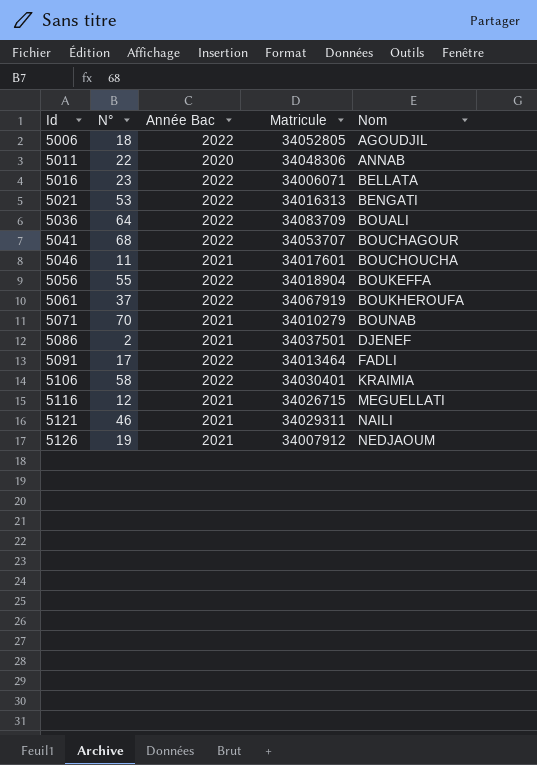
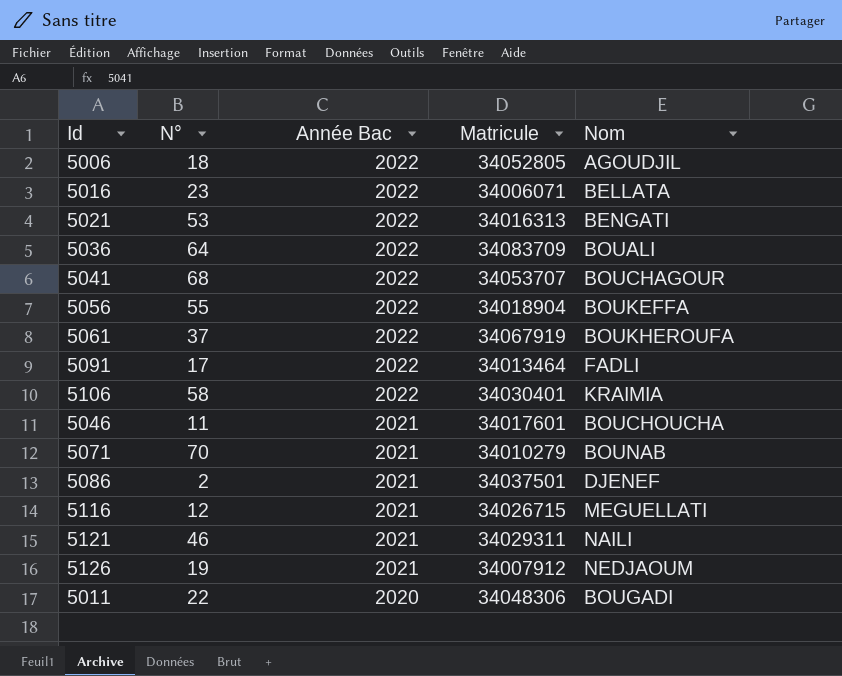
row order: Id ascending -> Année Bac descending
5011 | Nom: ANNAB -> BOUGADI

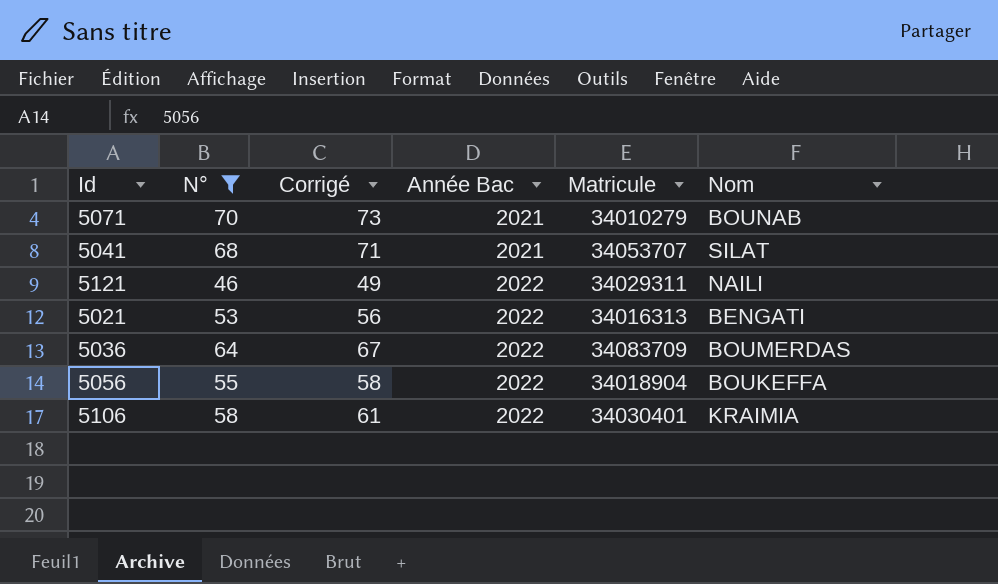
filter: none -> N° >= 46
row order: Année Bac descending -> Année Bac ascending
column Corrigé | formula: none -> [N°] + 3
5041 | Année Bac: 2022 -> 2021
5041 | Nom: BOUCHAGOUR -> SILAT
5121 | Année Bac: 2021 -> 2022
5036 | Nom: BOUALI -> BOUMERDAS

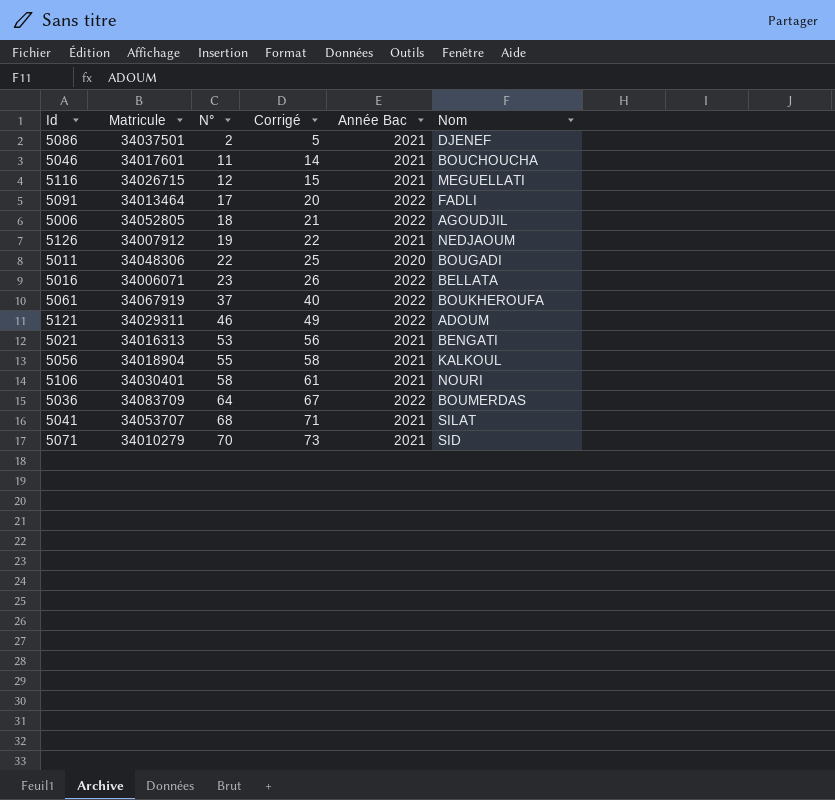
filter: N° >= 46 -> none
row order: Année Bac ascending -> N° ascending
column Matricule | position: 5 -> 2
5121 | Nom: NAILI -> ADOUM
5021 | Année Bac: 2022 -> 2021
5056 | Année Bac: 2022 -> 2021
5056 | Nom: BOUKEFFA -> KALKOUL
5106 | Année Bac: 2022 -> 2021
5106 | Nom: KRAIMIA -> NOURI
5071 | Nom: BOUNAB -> SID

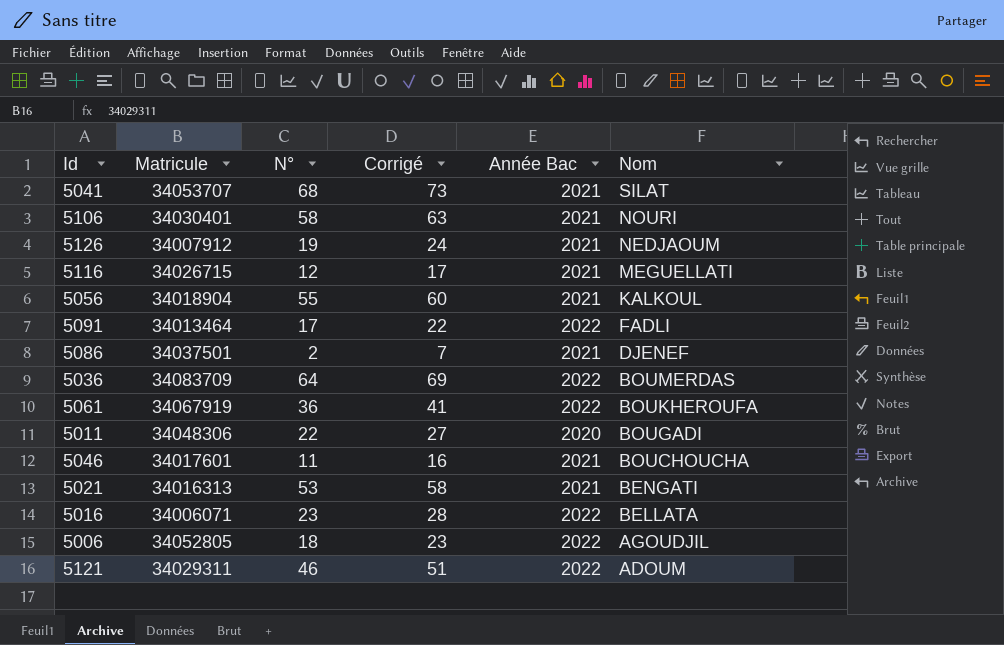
row order: N° ascending -> Nom descending
column Corrigé | formula: [N°] + 3 -> [N°] + 5
row 5071: 34010279 | 70 | 73 | 2021 | SID -> none
5061 | N°: 37 -> 36

